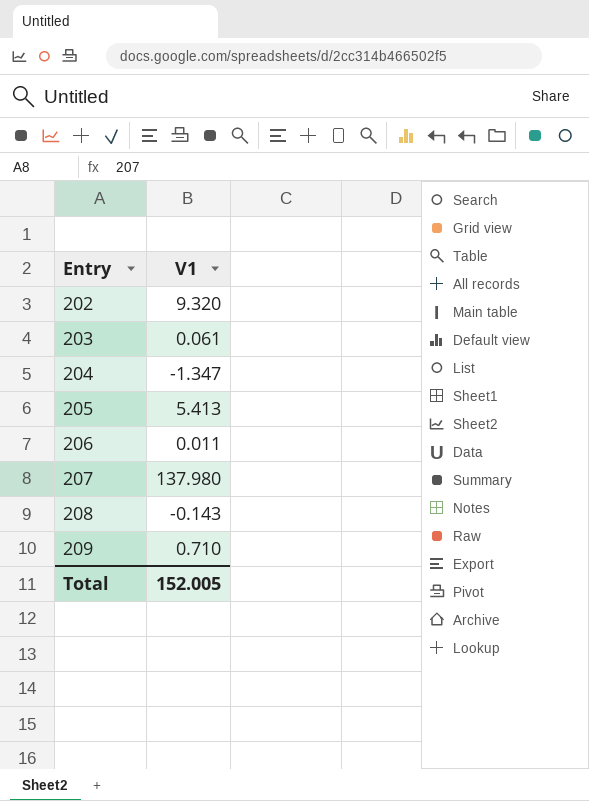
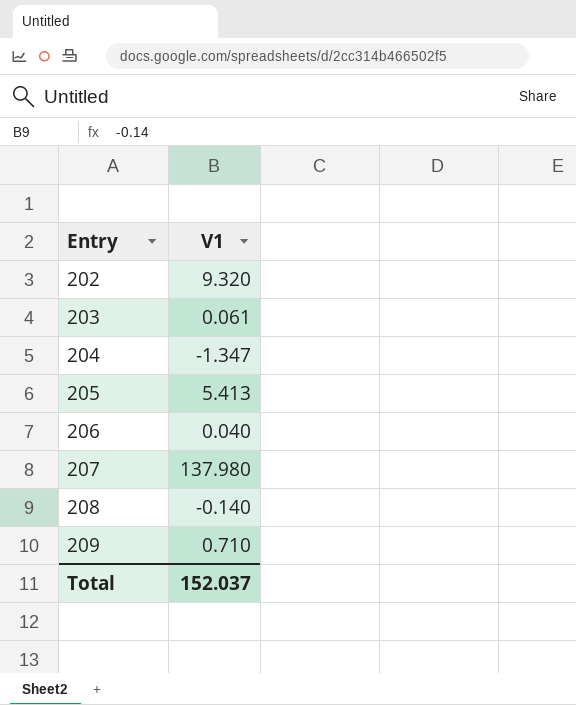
206 | V1: 0.011 -> 0.040
208 | V1: -0.143 -> -0.140
Total | V1: 152.005 -> 152.037

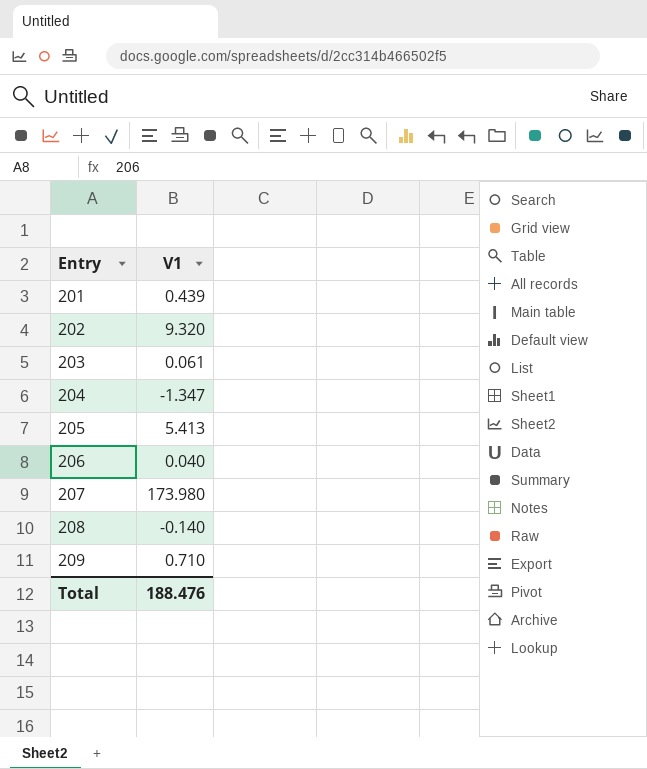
row 201: none -> 0.439
207 | V1: 137.980 -> 173.980
Total | V1: 152.037 -> 188.476

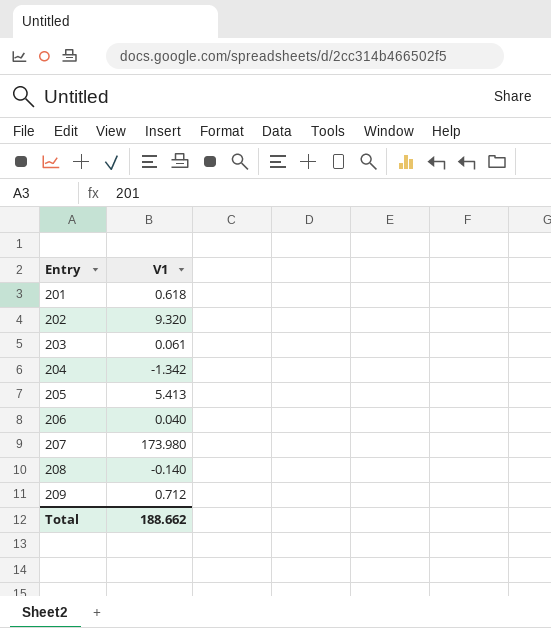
201 | V1: 0.439 -> 0.618
204 | V1: -1.347 -> -1.342
209 | V1: 0.710 -> 0.712
Total | V1: 188.476 -> 188.662

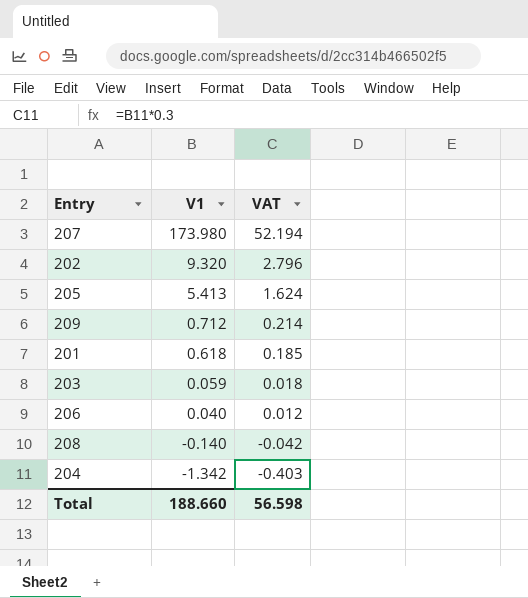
row order: Entry ascending -> V1 descending
column VAT | formula: none -> [V1] * 0.3
203 | V1: 0.061 -> 0.059
Total | V1: 188.662 -> 188.660

